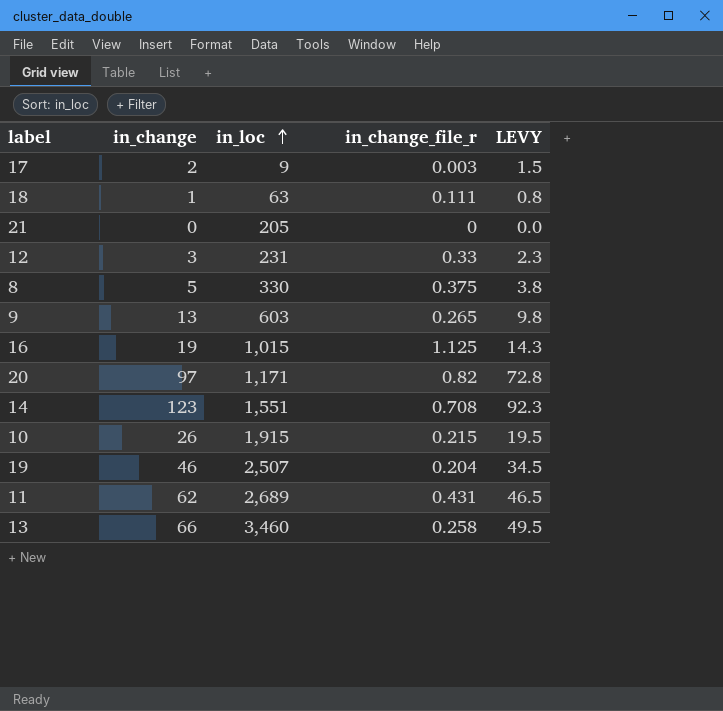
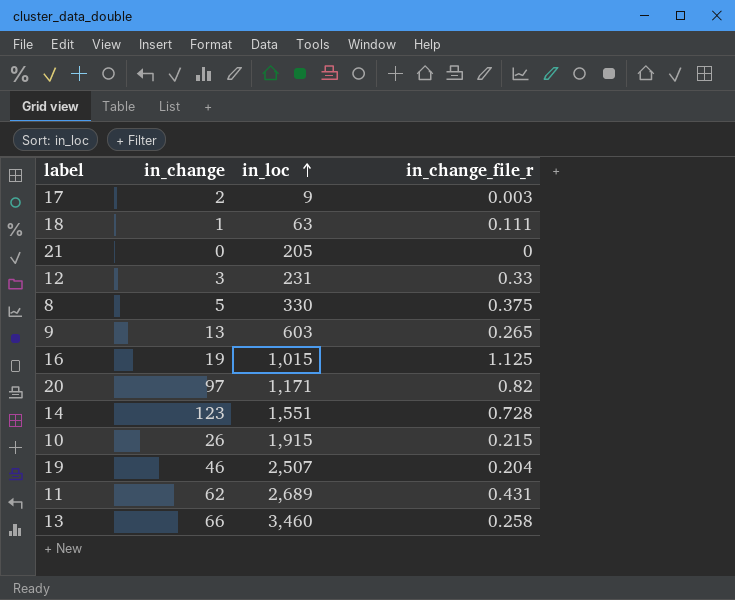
column LEVY | formula: [in_change] * 0.75 -> none
14 | in_change_file_r: 0.708 -> 0.728

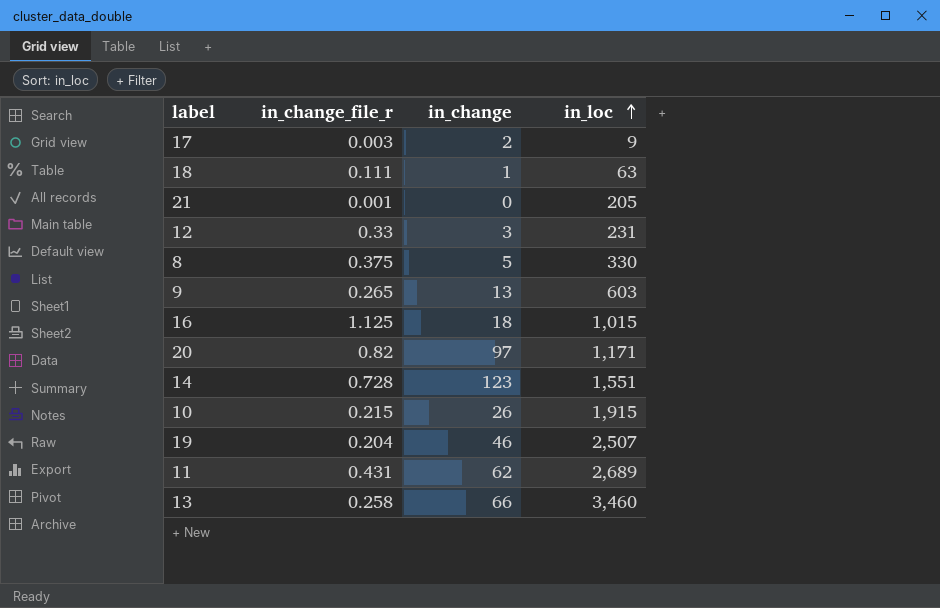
column in_change_file_r | position: 4 -> 2
21 | in_change_file_r: 0 -> 0.001
16 | in_change: 19 -> 18

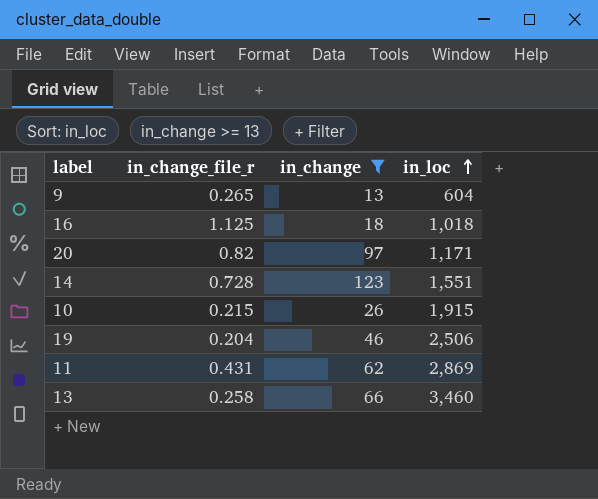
filter: none -> in_change >= 13
9 | in_loc: 603 -> 604
16 | in_loc: 1,015 -> 1,018
19 | in_loc: 2,507 -> 2,506
11 | in_loc: 2,689 -> 2,869

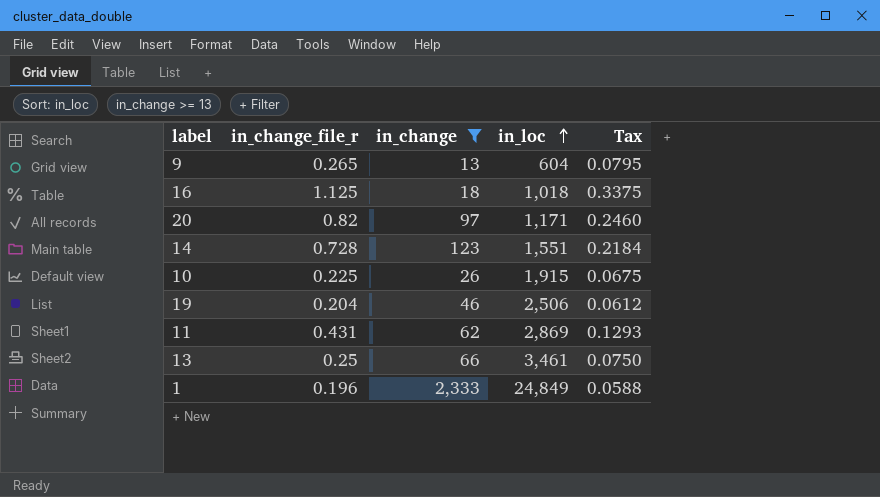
column Tax | formula: none -> [in_change_file_r] * 0.3
10 | in_change_file_r: 0.215 -> 0.225
13 | in_change_file_r: 0.258 -> 0.25
13 | in_loc: 3,460 -> 3,461
row 1: none -> 0.196 | 2,333 | 24,849 | 0.0588

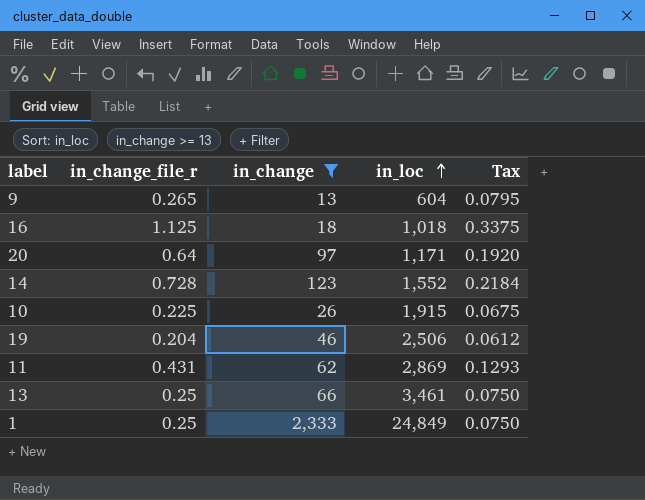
20 | in_change_file_r: 0.82 -> 0.64
20 | Tax: 0.2460 -> 0.1920
14 | in_loc: 1,551 -> 1,552
1 | in_change_file_r: 0.196 -> 0.25
1 | Tax: 0.0588 -> 0.0750

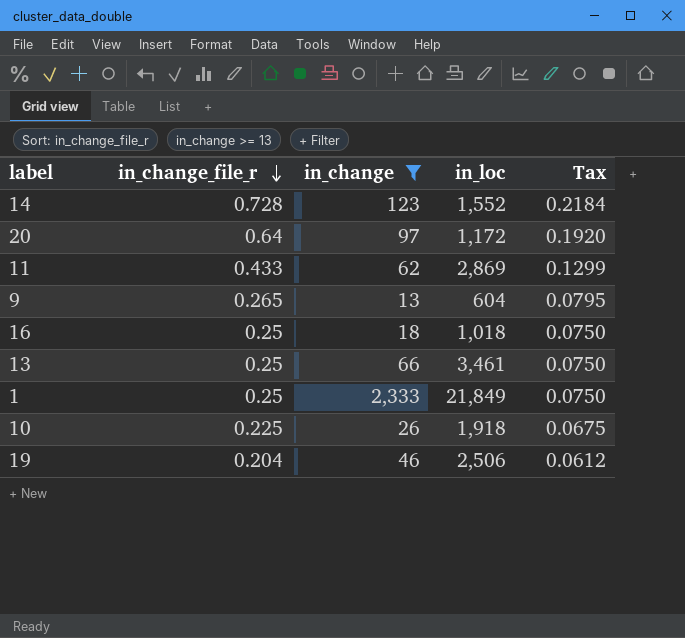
row order: in_loc ascending -> in_change_file_r descending
20 | in_loc: 1,171 -> 1,172
11 | in_change_file_r: 0.431 -> 0.433
11 | Tax: 0.1293 -> 0.1299
16 | in_change_file_r: 1.125 -> 0.25
16 | Tax: 0.3375 -> 0.0750
1 | in_loc: 24,849 -> 21,849
10 | in_loc: 1,915 -> 1,918

